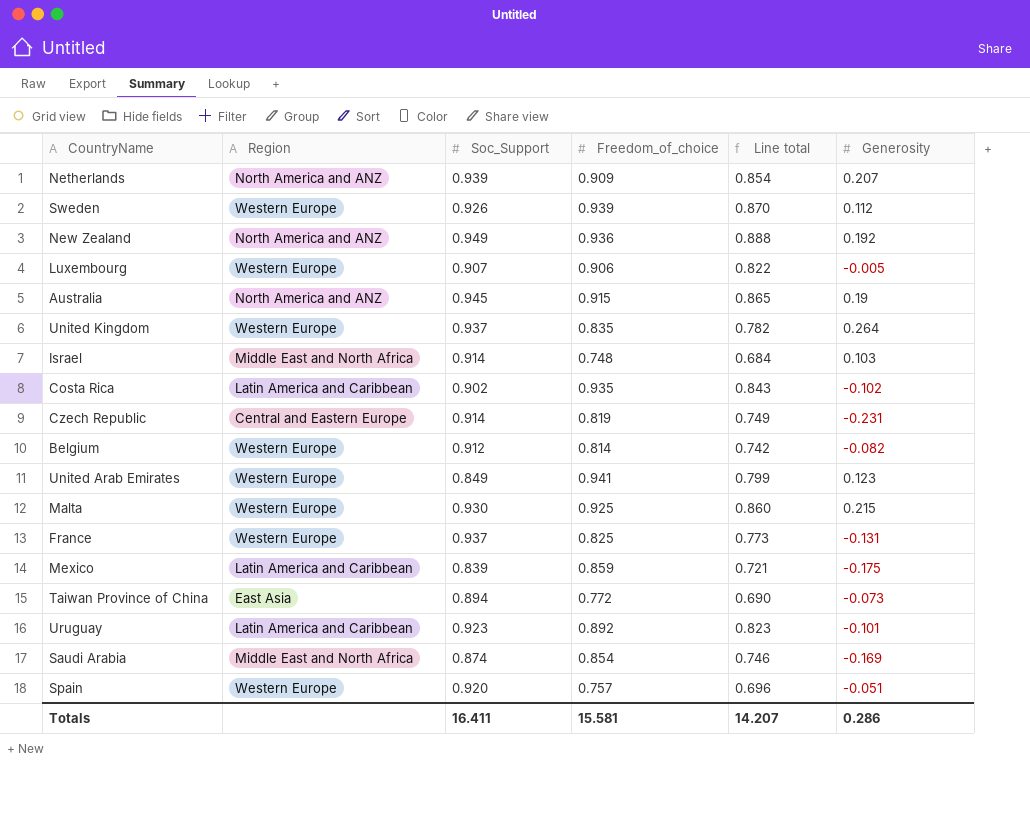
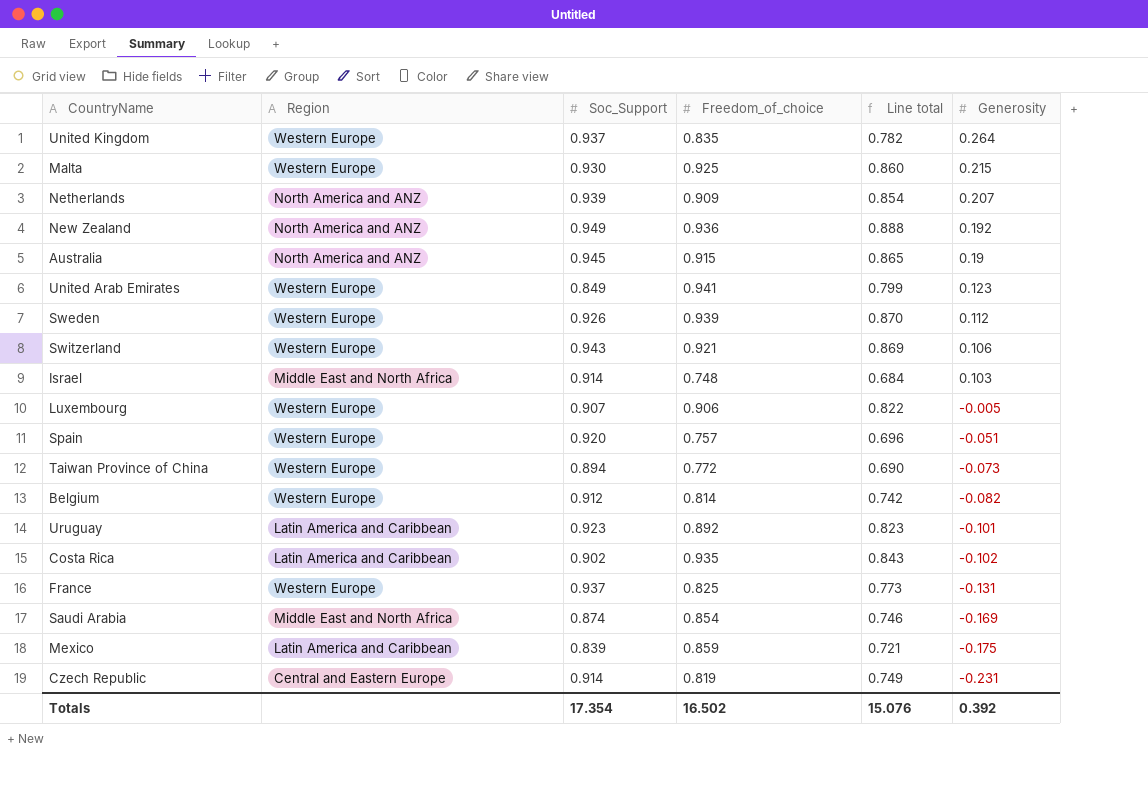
row order: none -> Generosity descending
row Switzerland: none -> Western Europe | 0.943 | 0.921 | 0.869 | 0.106
Taiwan Province of China | Region: East Asia -> Western Europe
Totals | Soc_Support: 16.411 -> 17.354
Totals | Freedom_of_choice: 15.581 -> 16.502
Totals | Line total: 14.207 -> 15.076
Totals | Generosity: 0.286 -> 0.392

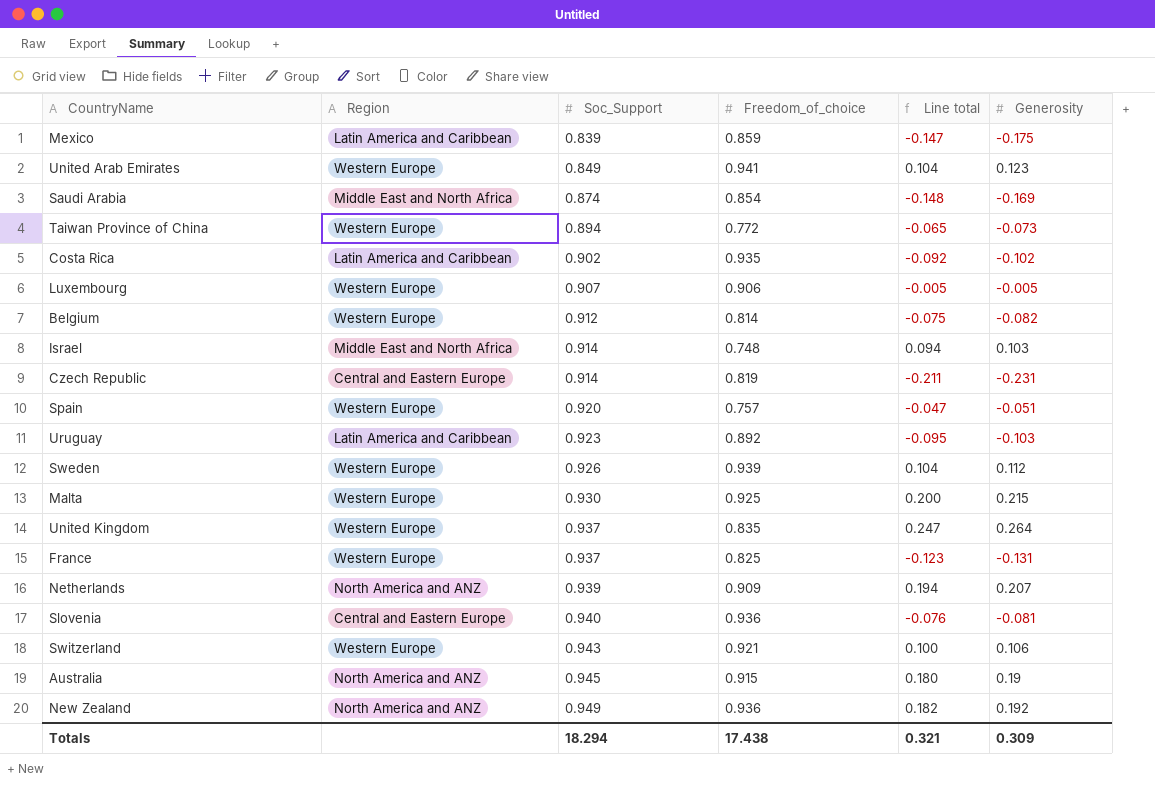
row order: Generosity descending -> Soc_Support ascending
column Line total | formula: [Soc_Support] * [Freedom_of_choice] -> [Soc_Support] * [Generosity]
Uruguay | Generosity: -0.101 -> -0.103
row Slovenia: none -> Central and Eastern Europe | 0.940 | 0.936 | -0.076 | -0.081
Totals | Soc_Support: 17.354 -> 18.294
Totals | Freedom_of_choice: 16.502 -> 17.438
Totals | Line total: 15.076 -> 0.321
Totals | Generosity: 0.392 -> 0.309

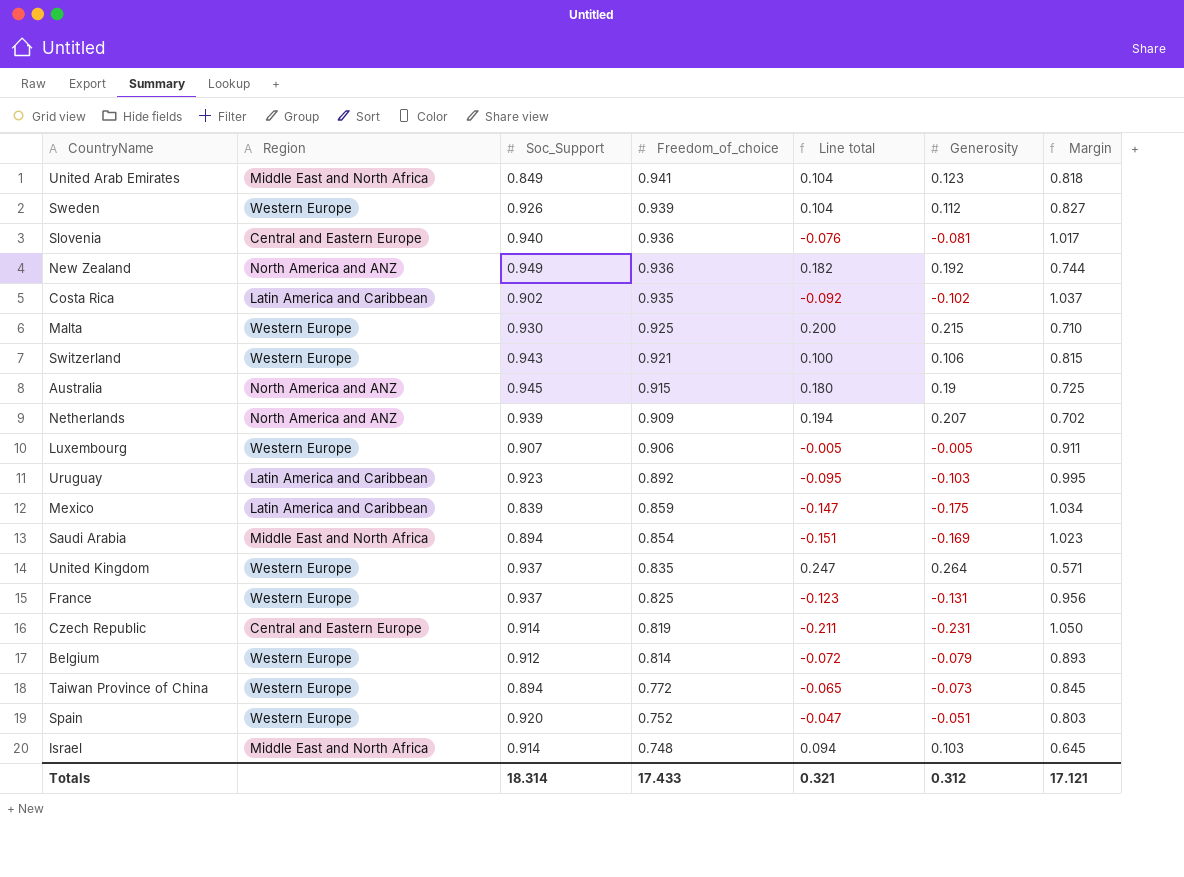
row order: Soc_Support ascending -> Freedom_of_choice descending
column Margin | formula: none -> [Freedom_of_choice] - [Generosity]
United Arab Emirates | Region: Western Europe -> Middle East and North Africa
Saudi Arabia | Soc_Support: 0.874 -> 0.894
Saudi Arabia | Line total: -0.148 -> -0.151
Belgium | Line total: -0.075 -> -0.072
Belgium | Generosity: -0.082 -> -0.079
Spain | Freedom_of_choice: 0.757 -> 0.752
Totals | Soc_Support: 18.294 -> 18.314
Totals | Freedom_of_choice: 17.438 -> 17.433
Totals | Generosity: 0.309 -> 0.312

